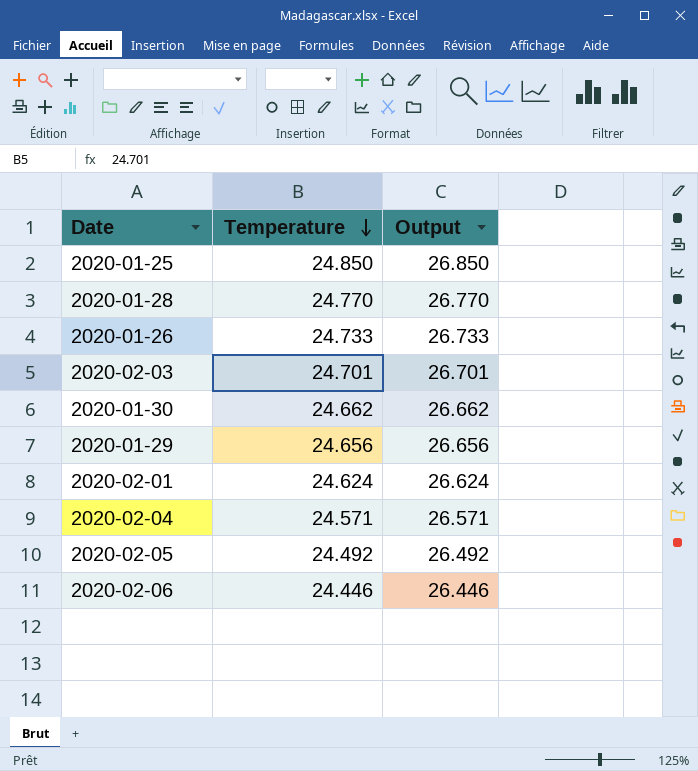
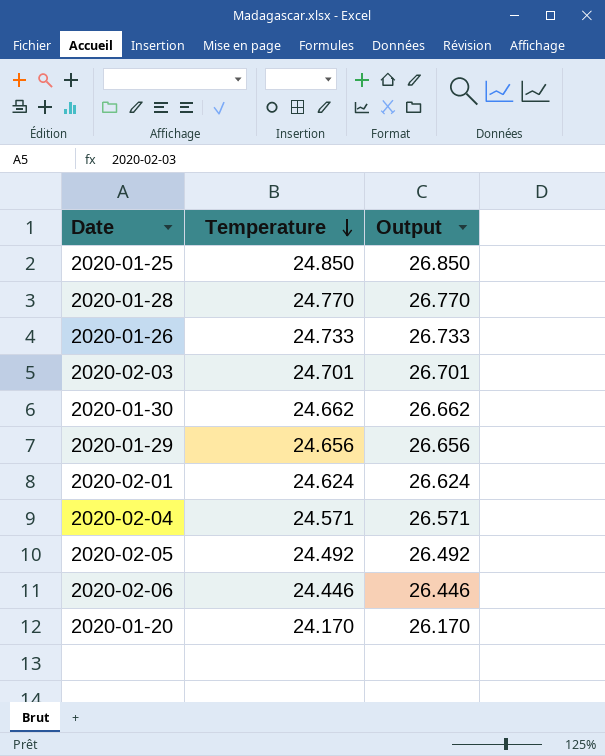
row 2020-01-20: none -> 24.170 | 26.170

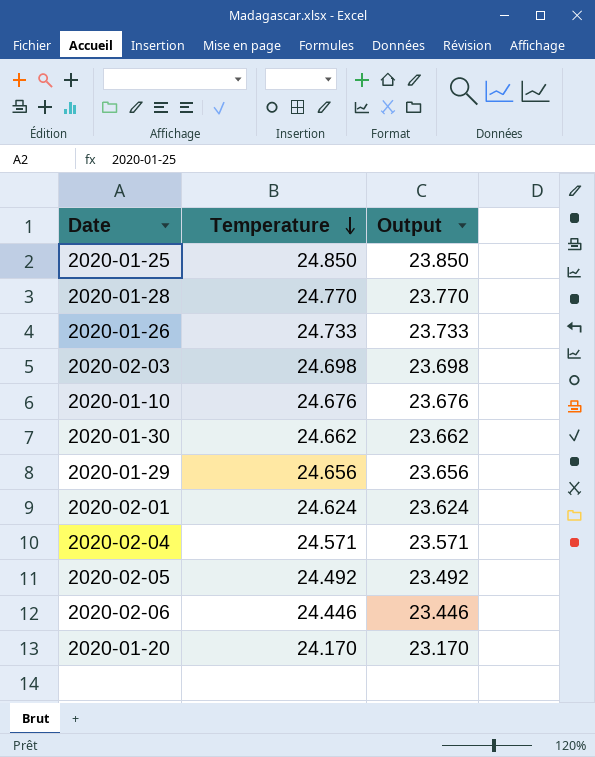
column Output | formula: [Temperature] + 2 -> [Temperature] - 1
2020-02-03 | Temperature: 24.701 -> 24.698
row 2020-01-10: none -> 24.676 | 23.676

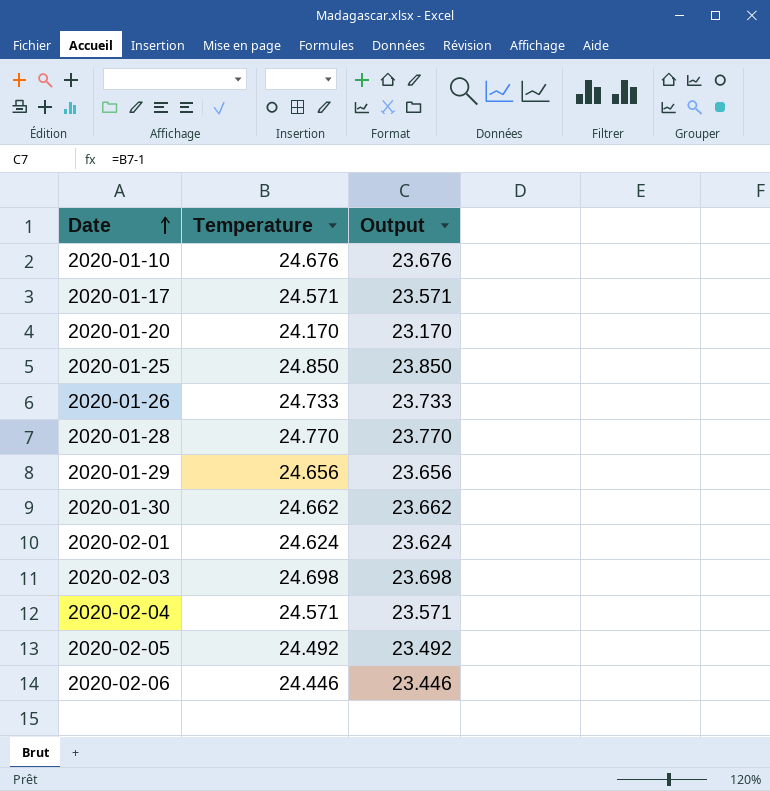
row order: Temperature descending -> Date ascending
row 2020-01-17: none -> 24.571 | 23.571

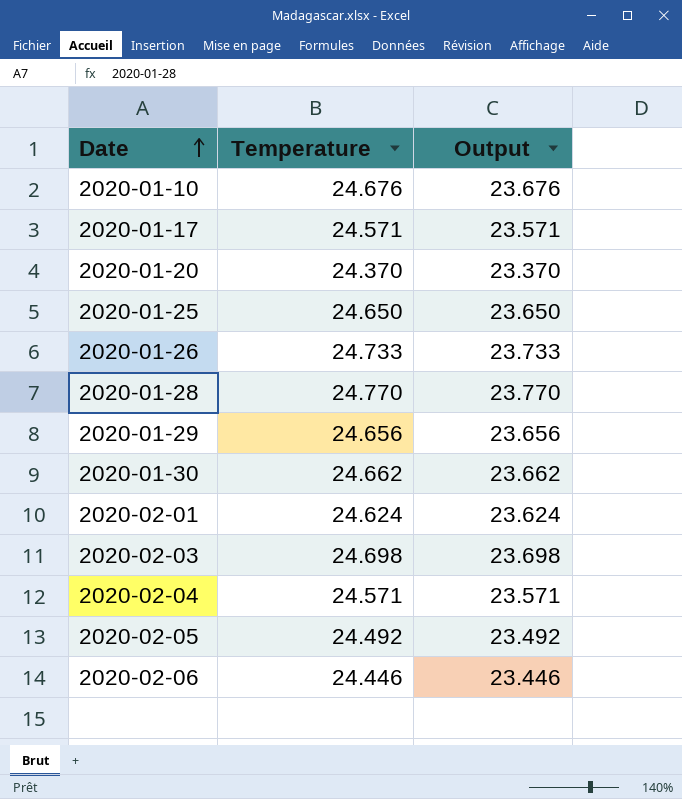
2020-01-20 | Temperature: 24.170 -> 24.370
2020-01-20 | Output: 23.170 -> 23.370
2020-01-25 | Temperature: 24.850 -> 24.650
2020-01-25 | Output: 23.850 -> 23.650

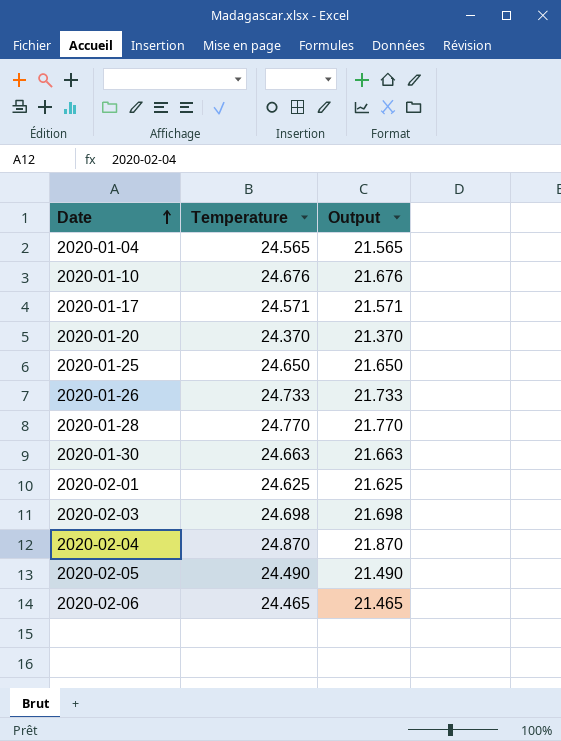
column Output | formula: [Temperature] - 1 -> [Temperature] - 3
row 2020-01-29: 24.656 | 23.656 -> none
row 2020-01-04: none -> 24.565 | 21.565
2020-01-30 | Temperature: 24.662 -> 24.663
2020-02-01 | Temperature: 24.624 -> 24.625
2020-02-04 | Temperature: 24.571 -> 24.870
2020-02-05 | Temperature: 24.492 -> 24.490
2020-02-06 | Temperature: 24.446 -> 24.465

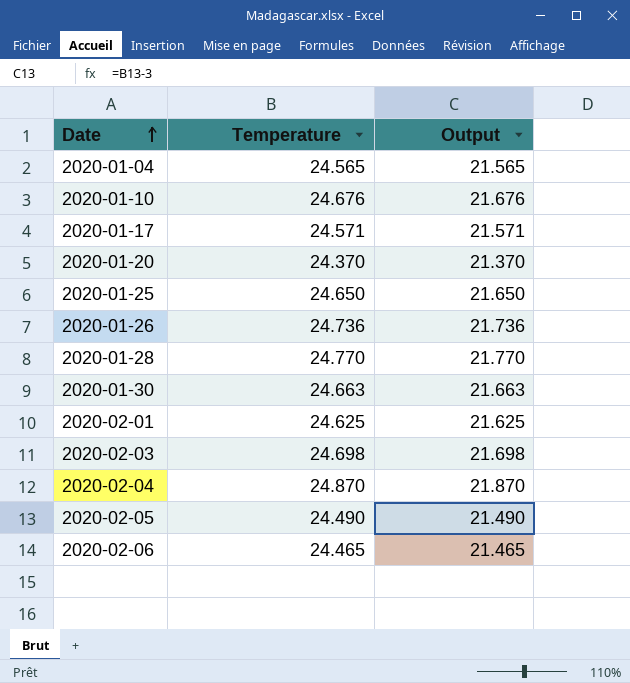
2020-01-26 | Temperature: 24.733 -> 24.736
2020-01-26 | Output: 21.733 -> 21.736

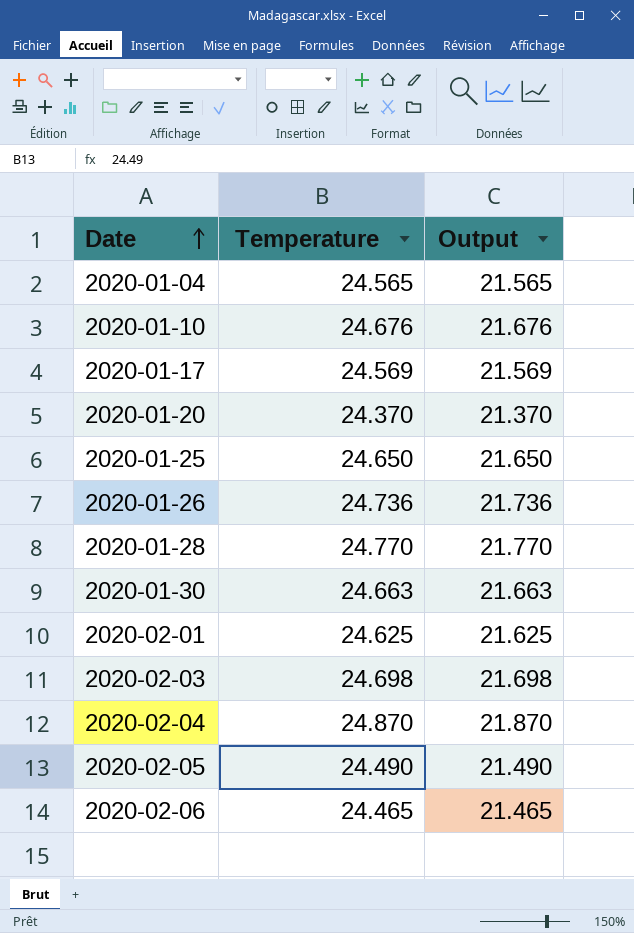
2020-01-17 | Temperature: 24.571 -> 24.569
2020-01-17 | Output: 21.571 -> 21.569

